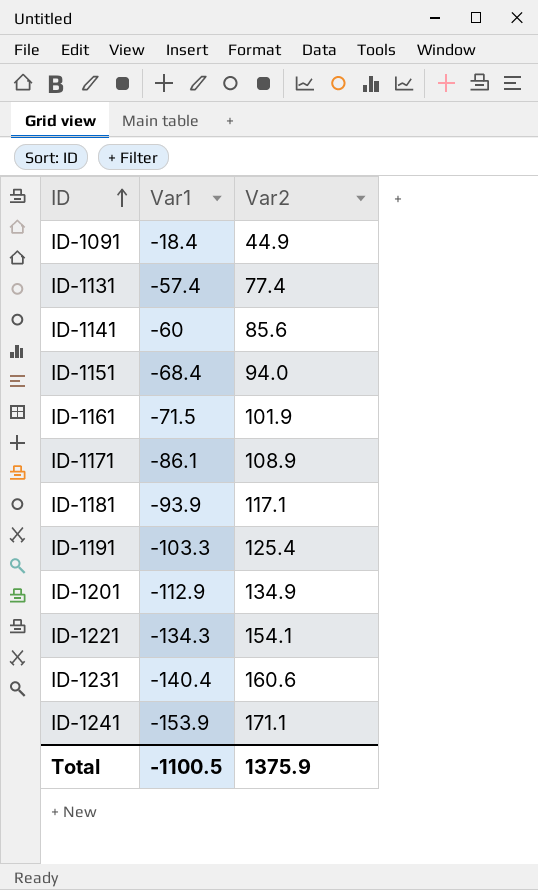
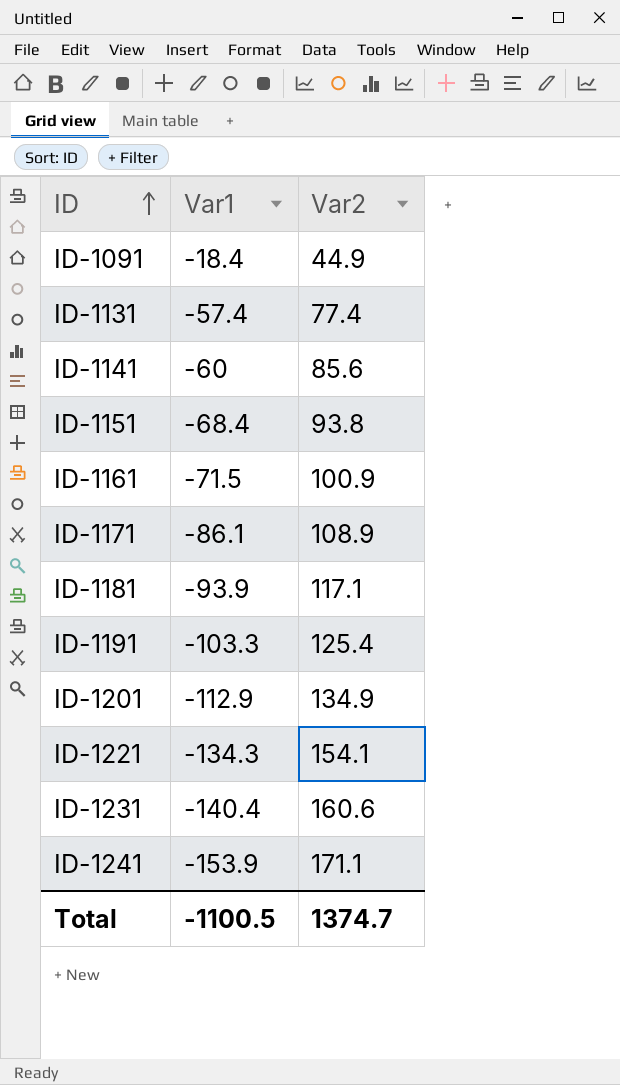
ID-1151 | Var2: 94.0 -> 93.8
ID-1161 | Var2: 101.9 -> 100.9
Total | Var2: 1375.9 -> 1374.7

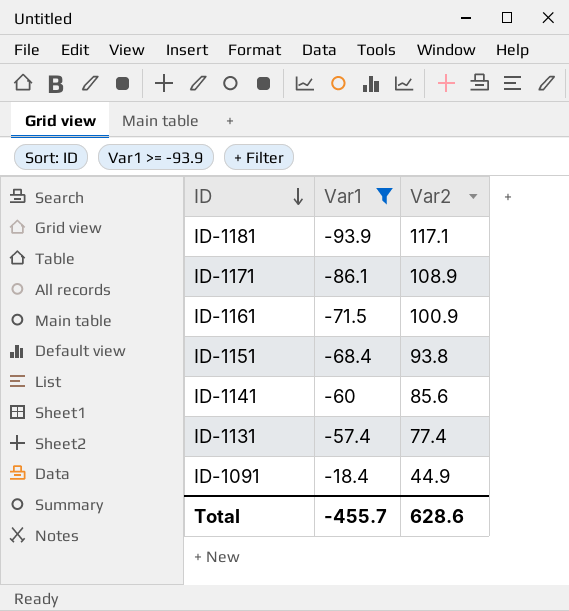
filter: none -> Var1 >= -93.9
row order: ID ascending -> ID descending
Total | Var1: -1100.5 -> -455.7
Total | Var2: 1374.7 -> 628.6

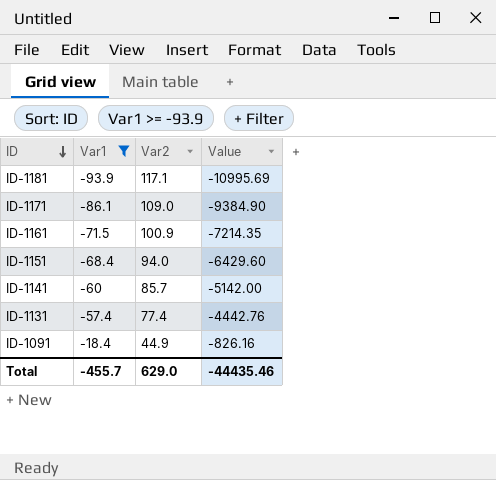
column Value | formula: none -> [Var1] * [Var2]
ID-1171 | Var2: 108.9 -> 109.0
ID-1151 | Var2: 93.8 -> 94.0
ID-1141 | Var2: 85.6 -> 85.7
Total | Var2: 628.6 -> 629.0

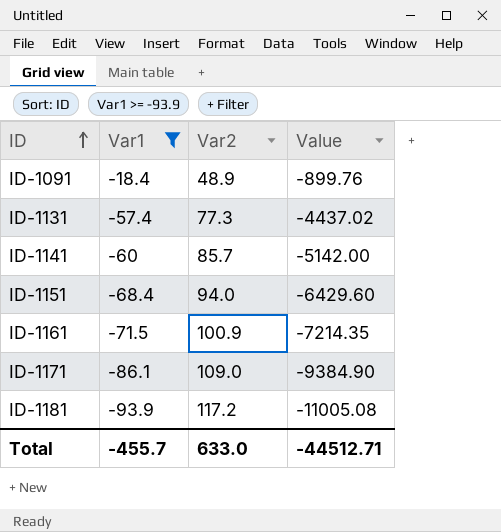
row order: ID descending -> ID ascending
ID-1091 | Var2: 44.9 -> 48.9
ID-1091 | Value: -826.16 -> -899.76
ID-1131 | Var2: 77.4 -> 77.3
ID-1131 | Value: -4442.76 -> -4437.02
ID-1181 | Var2: 117.1 -> 117.2
ID-1181 | Value: -10995.69 -> -11005.08
Total | Var2: 629.0 -> 633.0
Total | Value: -44435.46 -> -44512.71

